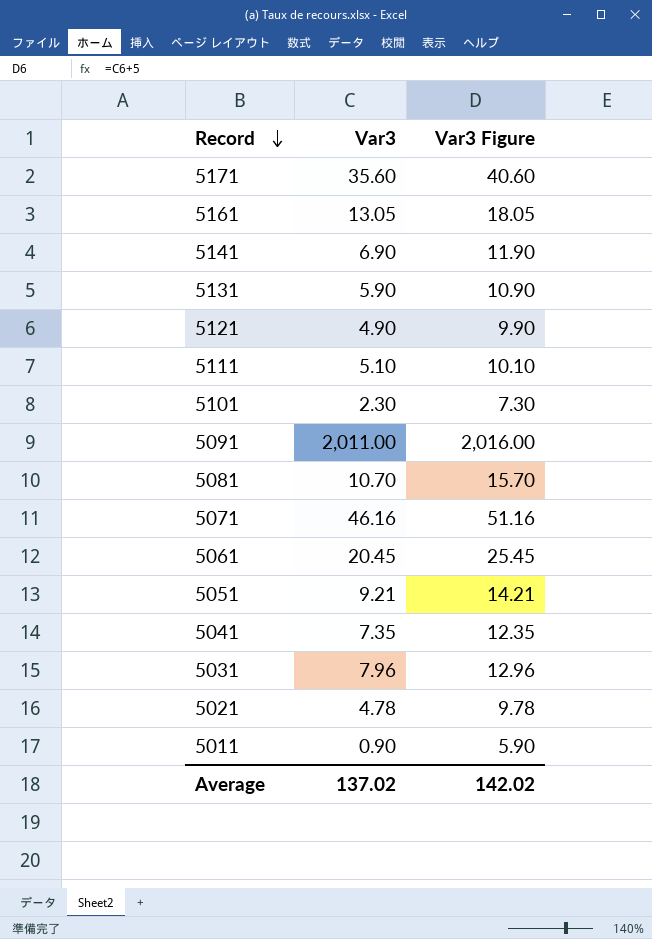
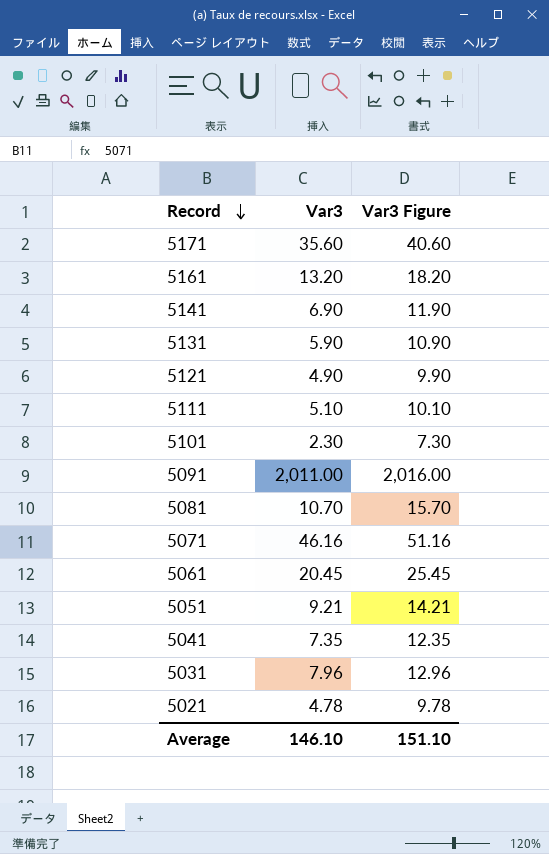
row 5011: 0.90 | 5.90 -> none
5161 | Var3: 13.05 -> 13.20
5161 | Var3 Figure: 18.05 -> 18.20
Average | Var3: 137.02 -> 146.10
Average | Var3 Figure: 142.02 -> 151.10

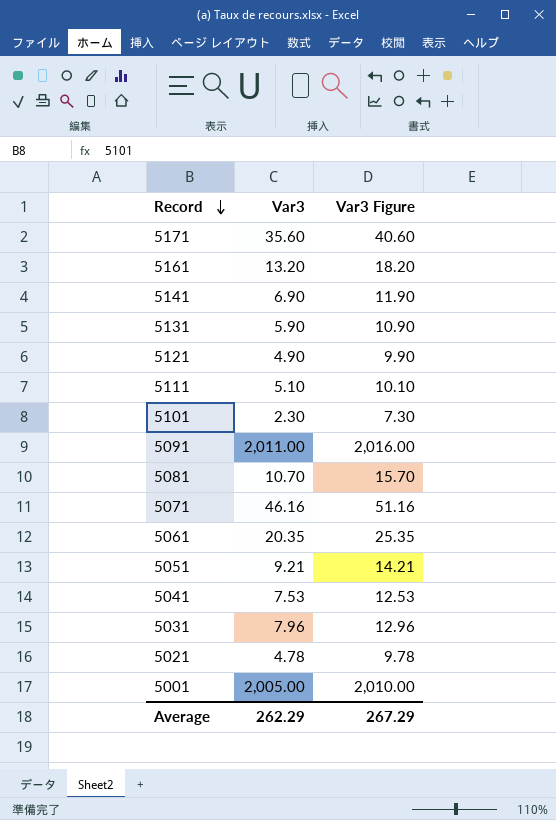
5061 | Var3: 20.45 -> 20.35
5061 | Var3 Figure: 25.45 -> 25.35
5041 | Var3: 7.35 -> 7.53
5041 | Var3 Figure: 12.35 -> 12.53
row 5001: none -> 2,005.00 | 2,010.00
Average | Var3: 146.10 -> 262.29
Average | Var3 Figure: 151.10 -> 267.29

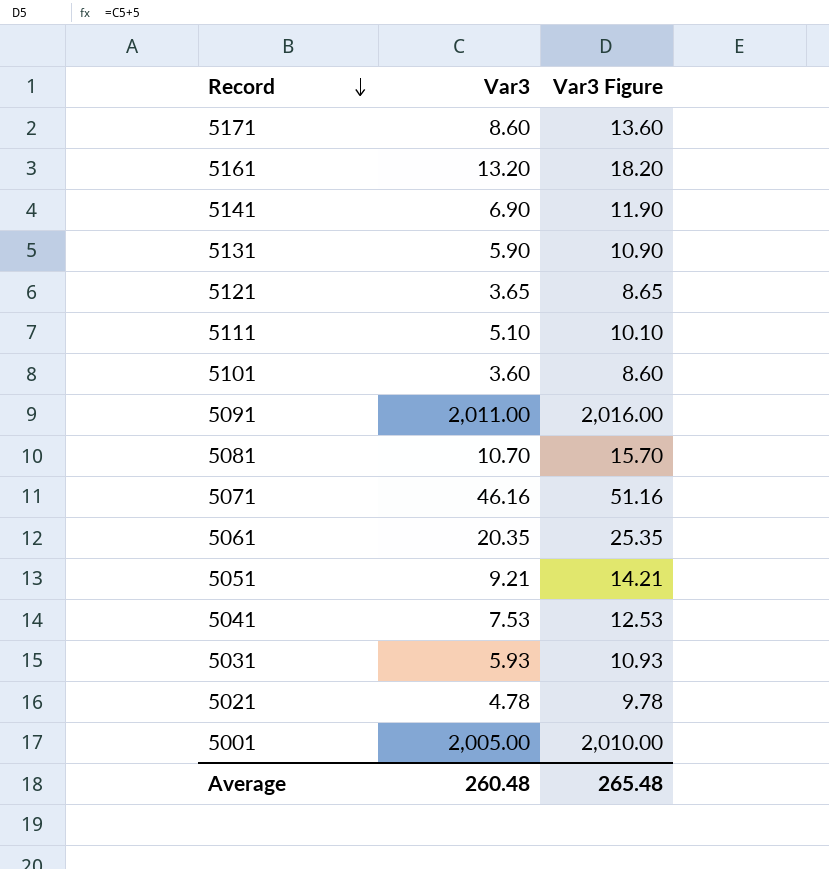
5171 | Var3: 35.60 -> 8.60
5171 | Var3 Figure: 40.60 -> 13.60
5121 | Var3: 4.90 -> 3.65
5121 | Var3 Figure: 9.90 -> 8.65
5101 | Var3: 2.30 -> 3.60
5101 | Var3 Figure: 7.30 -> 8.60
5031 | Var3: 7.96 -> 5.93
5031 | Var3 Figure: 12.96 -> 10.93
Average | Var3: 262.29 -> 260.48
Average | Var3 Figure: 267.29 -> 265.48

